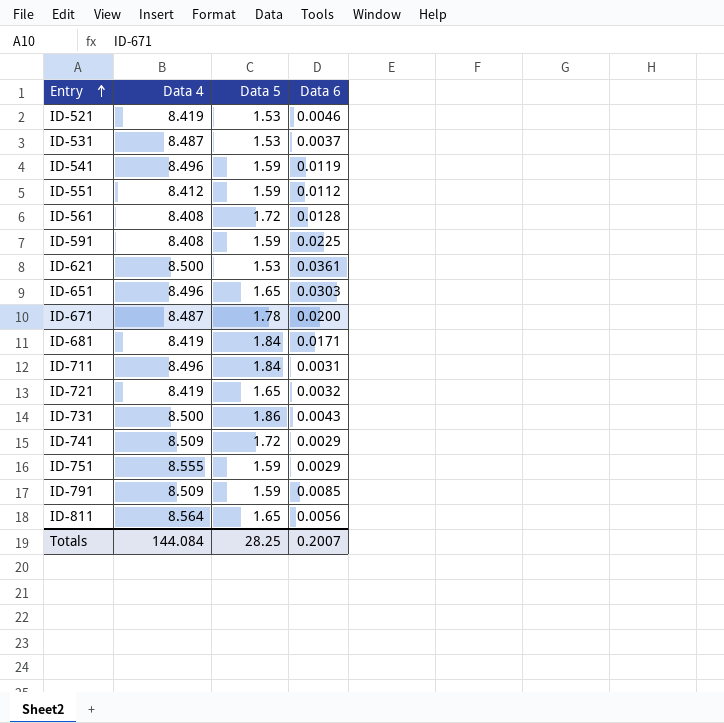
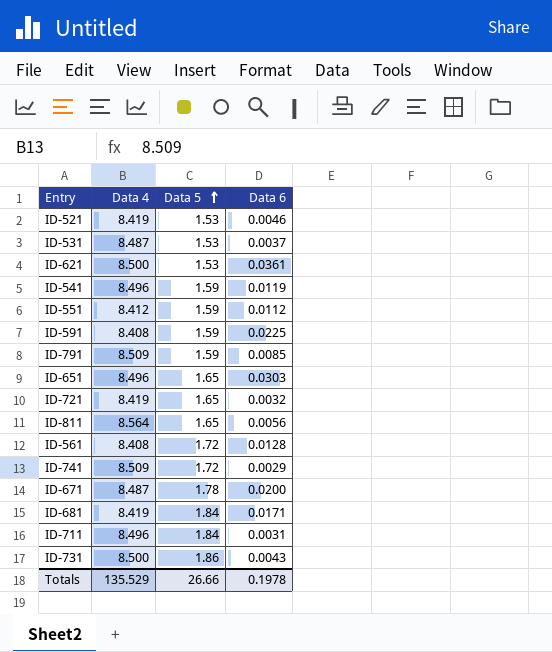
row order: Entry ascending -> Data 5 ascending
row ID-751: 8.555 | 1.59 | 0.0029 -> none
Totals | Data 4: 144.084 -> 135.529
Totals | Data 5: 28.25 -> 26.66
Totals | Data 6: 0.2007 -> 0.1978

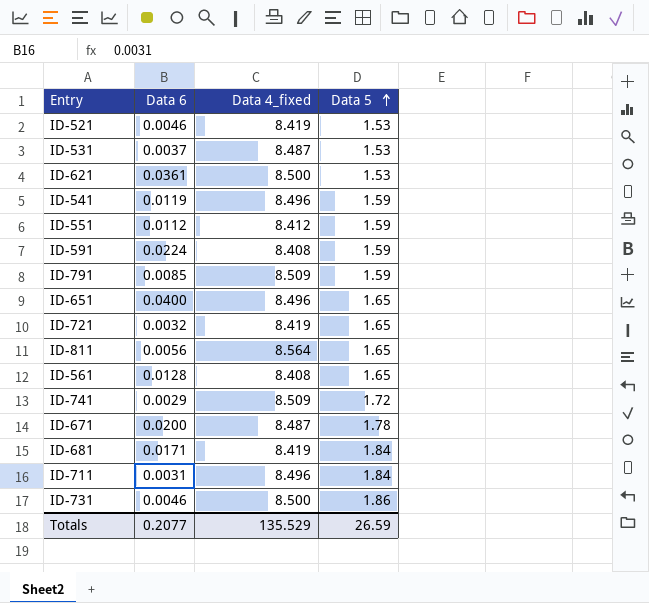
column Data 6 | position: 4 -> 2
column name: Data 4 -> Data 4_fixed
ID-591 | Data 6: 0.0225 -> 0.0224
ID-651 | Data 6: 0.0303 -> 0.0400
ID-561 | Data 5: 1.72 -> 1.65
ID-731 | Data 6: 0.0043 -> 0.0046
Totals | Data 6: 0.1978 -> 0.2077
Totals | Data 5: 26.66 -> 26.59

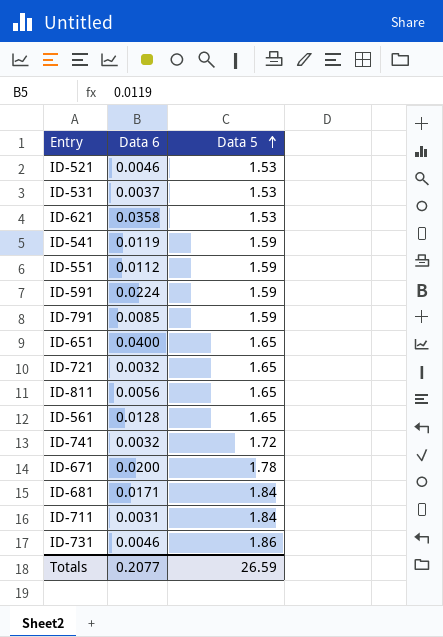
column Data 4_fixed | position: 3 -> none
ID-621 | Data 6: 0.0361 -> 0.0358
ID-741 | Data 6: 0.0029 -> 0.0032

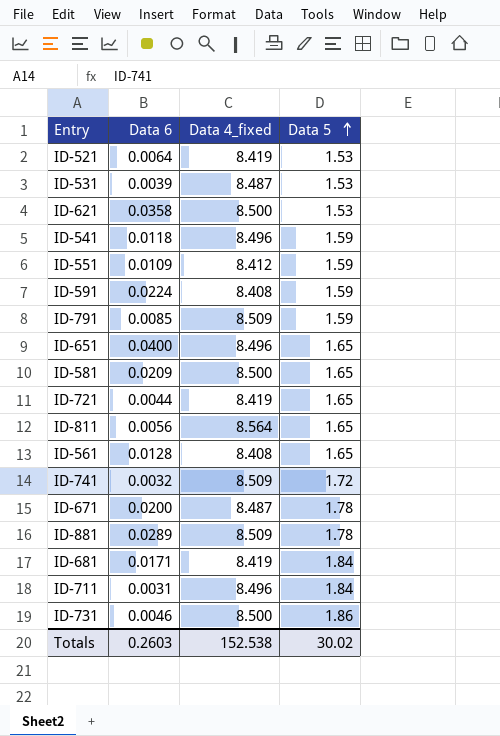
column Data 4_fixed | position: none -> 3
ID-521 | Data 6: 0.0046 -> 0.0064
ID-531 | Data 6: 0.0037 -> 0.0039
ID-541 | Data 6: 0.0119 -> 0.0118
ID-551 | Data 6: 0.0112 -> 0.0109
row ID-581: none -> 0.0209 | 8.500 | 1.65
ID-721 | Data 6: 0.0032 -> 0.0044
row ID-881: none -> 0.0289 | 8.509 | 1.78
Totals | Data 6: 0.2077 -> 0.2603
Totals | Data 5: 26.59 -> 30.02

